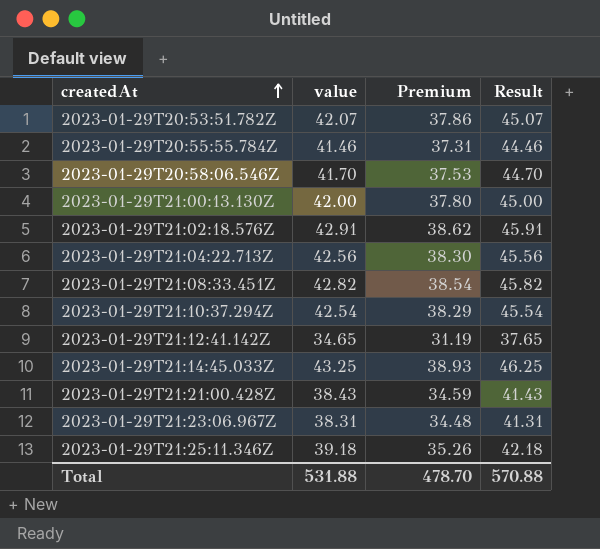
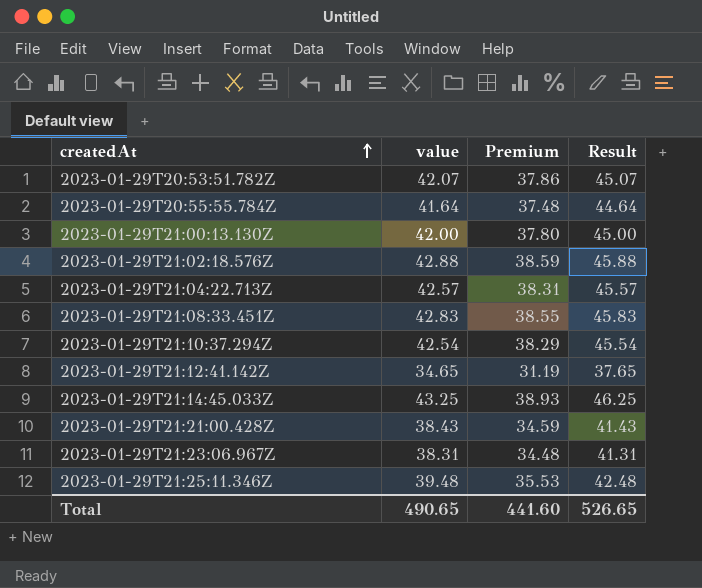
row 2023-01-29T20:58:06.546Z: 41.70 | 37.53 | 44.70 -> none
2023-01-29T20:55:55.784Z | value: 41.46 -> 41.64
2023-01-29T20:55:55.784Z | Premium: 37.31 -> 37.48
2023-01-29T20:55:55.784Z | Result: 44.46 -> 44.64
2023-01-29T21:02:18.576Z | value: 42.91 -> 42.88
2023-01-29T21:02:18.576Z | Premium: 38.62 -> 38.59
2023-01-29T21:02:18.576Z | Result: 45.91 -> 45.88
2023-01-29T21:04:22.713Z | value: 42.56 -> 42.57
2023-01-29T21:04:22.713Z | Premium: 38.30 -> 38.31
2023-01-29T21:04:22.713Z | Result: 45.56 -> 45.57
2023-01-29T21:08:33.451Z | value: 42.82 -> 42.83
2023-01-29T21:08:33.451Z | Premium: 38.54 -> 38.55
2023-01-29T21:08:33.451Z | Result: 45.82 -> 45.83
2023-01-29T21:25:11.346Z | value: 39.18 -> 39.48
2023-01-29T21:25:11.346Z | Premium: 35.26 -> 35.53
2023-01-29T21:25:11.346Z | Result: 42.18 -> 42.48
Total | value: 531.88 -> 490.65
Total | Premium: 478.70 -> 441.60
Total | Result: 570.88 -> 526.65

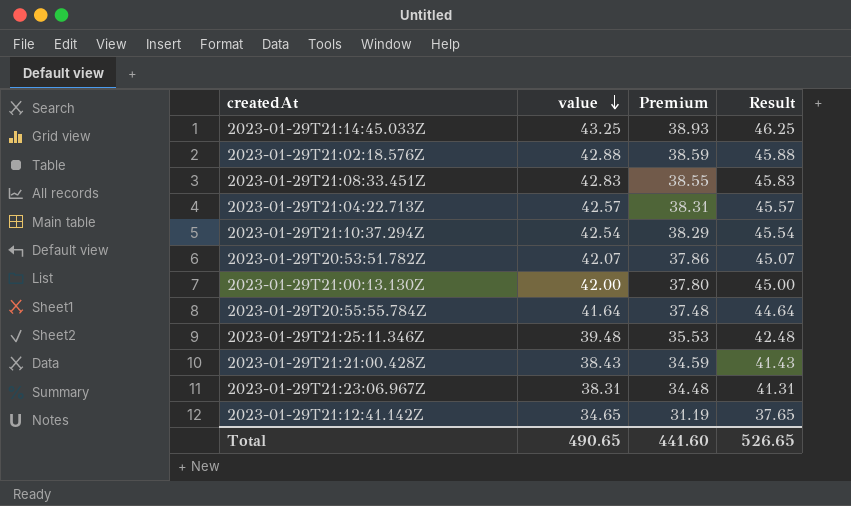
row order: createdAt ascending -> value descending

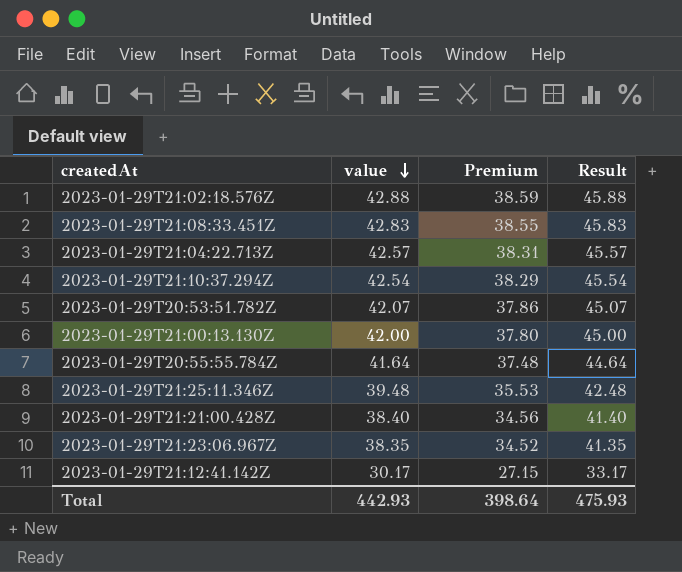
row 2023-01-29T21:14:45.033Z: 43.25 | 38.93 | 46.25 -> none
2023-01-29T21:21:00.428Z | value: 38.43 -> 38.40
2023-01-29T21:21:00.428Z | Premium: 34.59 -> 34.56
2023-01-29T21:21:00.428Z | Result: 41.43 -> 41.40
2023-01-29T21:23:06.967Z | value: 38.31 -> 38.35
2023-01-29T21:23:06.967Z | Premium: 34.48 -> 34.52
2023-01-29T21:23:06.967Z | Result: 41.31 -> 41.35
2023-01-29T21:12:41.142Z | value: 34.65 -> 30.17
2023-01-29T21:12:41.142Z | Premium: 31.19 -> 27.15
2023-01-29T21:12:41.142Z | Result: 37.65 -> 33.17
Total | value: 490.65 -> 442.93
Total | Premium: 441.60 -> 398.64
Total | Result: 526.65 -> 475.93

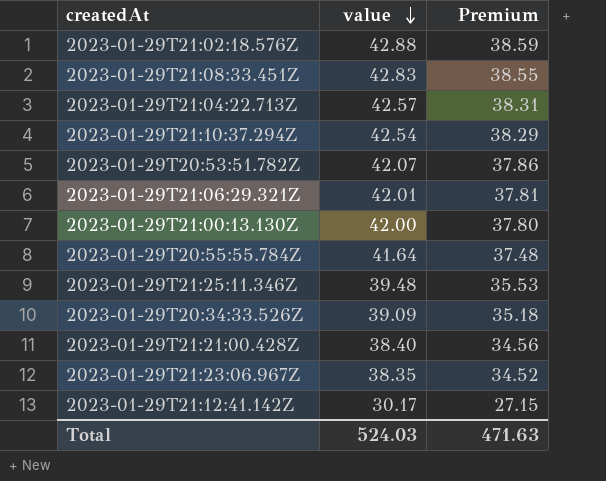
column Result | formula: [value] + 3 -> none
row 2023-01-29T21:06:29.321Z: none -> 42.01 | 37.81
row 2023-01-29T20:34:33.526Z: none -> 39.09 | 35.18
Total | value: 442.93 -> 524.03
Total | Premium: 398.64 -> 471.63

